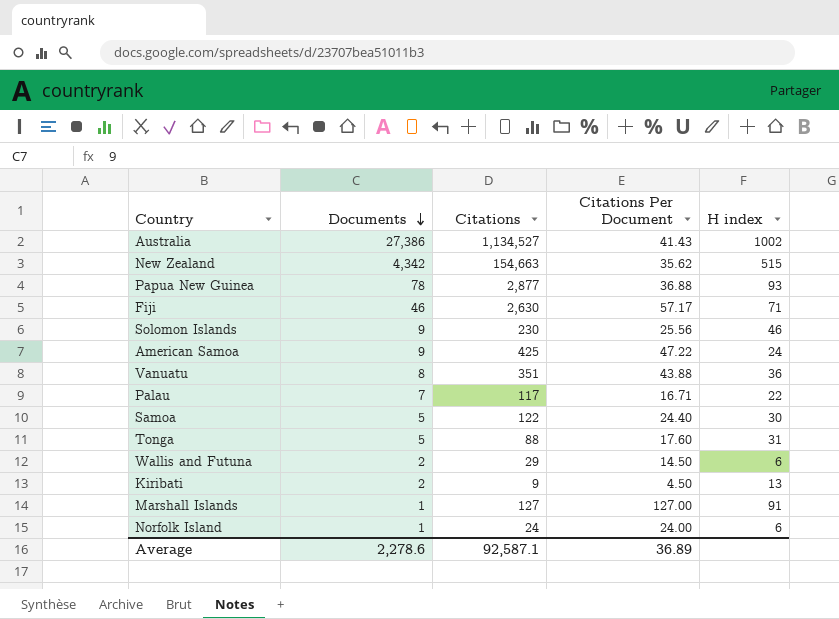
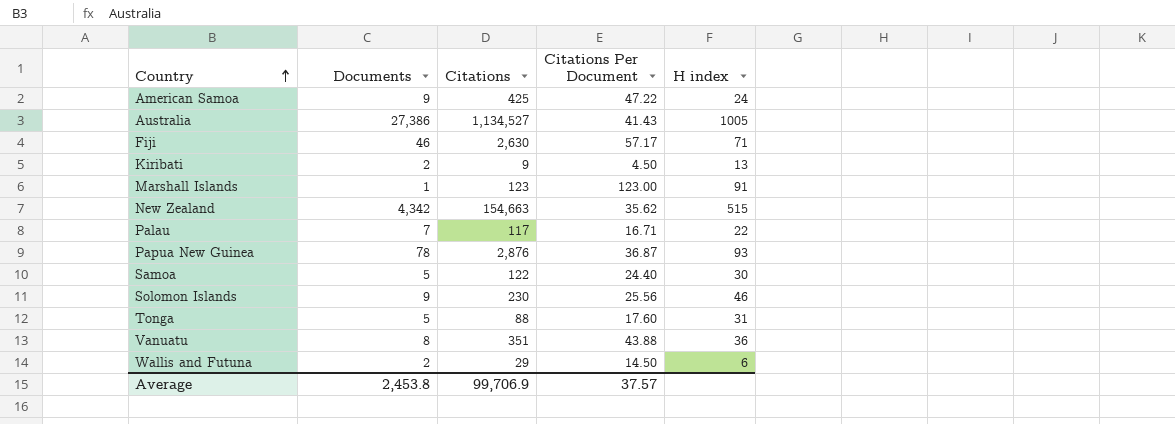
row order: Documents descending -> Country ascending
row Norfolk Island: 1 | 24 | 24.00 | 6 -> none
Australia | H index: 1002 -> 1005
Marshall Islands | Citations: 127 -> 123
Marshall Islands | Citations Per Document: 127.00 -> 123.00
Papua New Guinea | Citations: 2,877 -> 2,876
Papua New Guinea | Citations Per Document: 36.88 -> 36.87
Average | Documents: 2,278.6 -> 2,453.8
Average | Citations: 92,587.1 -> 99,706.9
Average | Citations Per Document: 36.89 -> 37.57

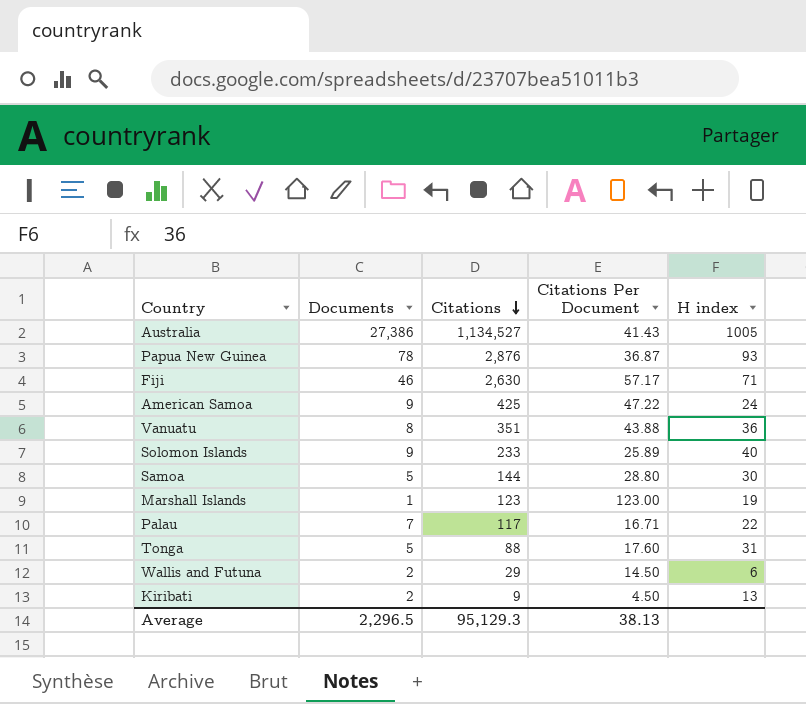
row order: Country ascending -> Citations descending
row New Zealand: 4,342 | 154,663 | 35.62 | 515 -> none
Solomon Islands | Citations: 230 -> 233
Solomon Islands | Citations Per Document: 25.56 -> 25.89
Solomon Islands | H index: 46 -> 40
Samoa | Citations: 122 -> 144
Samoa | Citations Per Document: 24.40 -> 28.80
Marshall Islands | H index: 91 -> 19
Average | Documents: 2,453.8 -> 2,296.5
Average | Citations: 99,706.9 -> 95,129.3
Average | Citations Per Document: 37.57 -> 38.13

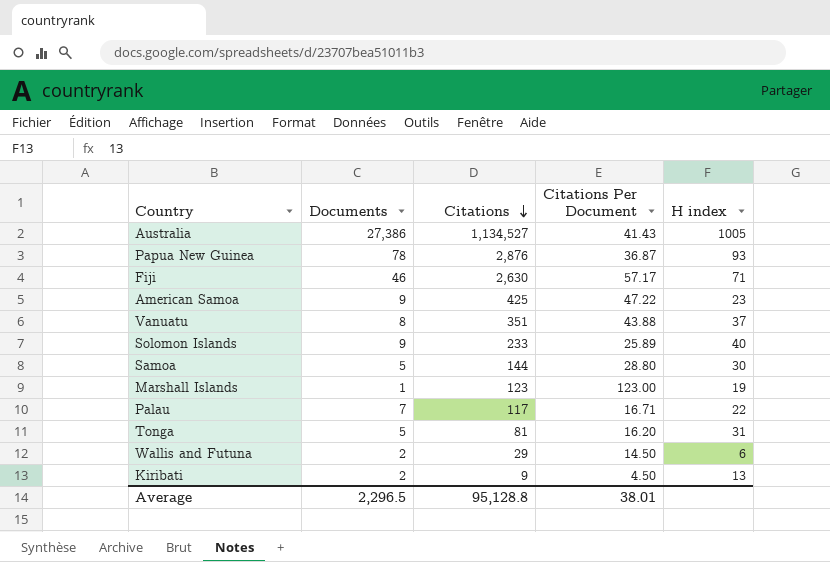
American Samoa | H index: 24 -> 23
Vanuatu | H index: 36 -> 37
Tonga | Citations: 88 -> 81
Tonga | Citations Per Document: 17.60 -> 16.20
Average | Citations: 95,129.3 -> 95,128.8
Average | Citations Per Document: 38.13 -> 38.01

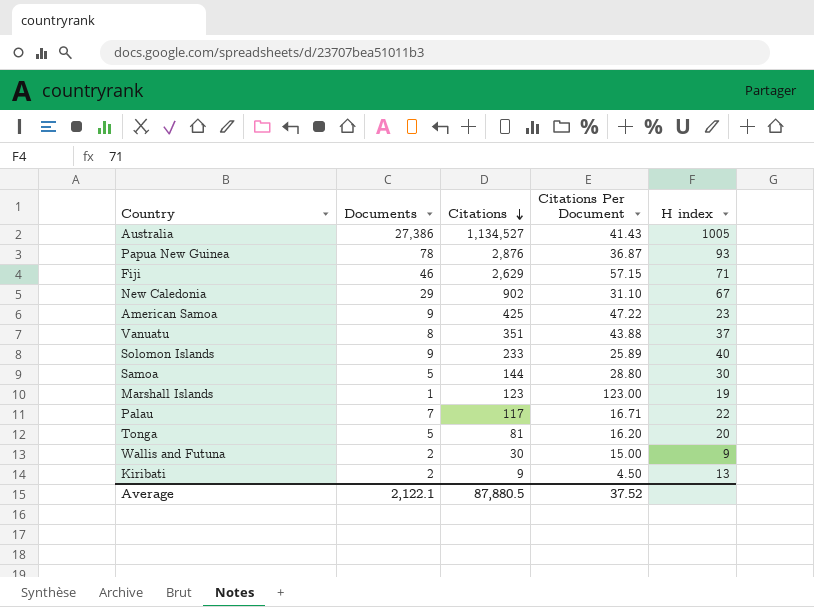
Fiji | Citations: 2,630 -> 2,629
Fiji | Citations Per Document: 57.17 -> 57.15
row New Caledonia: none -> 29 | 902 | 31.10 | 67
Tonga | H index: 31 -> 20
Wallis and Futuna | Citations: 29 -> 30
Wallis and Futuna | Citations Per Document: 14.50 -> 15.00
Wallis and Futuna | H index: 6 -> 9
Average | Documents: 2,296.5 -> 2,122.1
Average | Citations: 95,128.8 -> 87,880.5
Average | Citations Per Document: 38.01 -> 37.52

